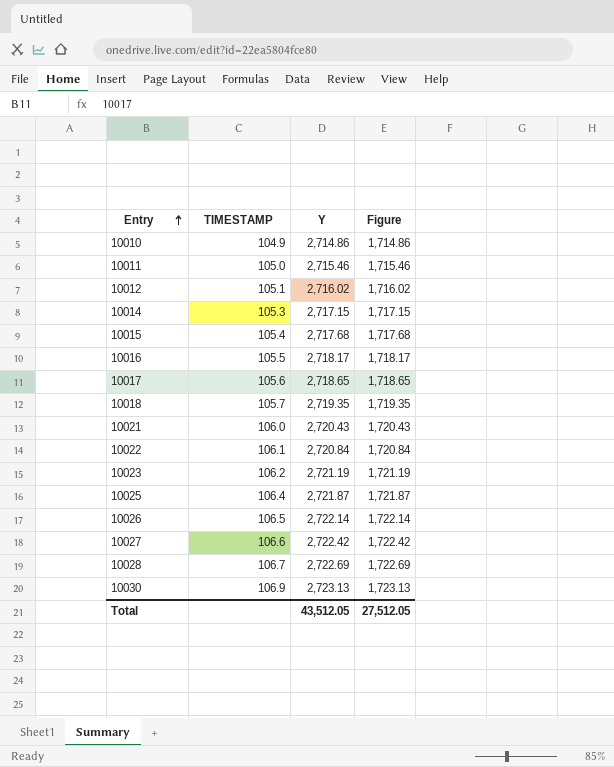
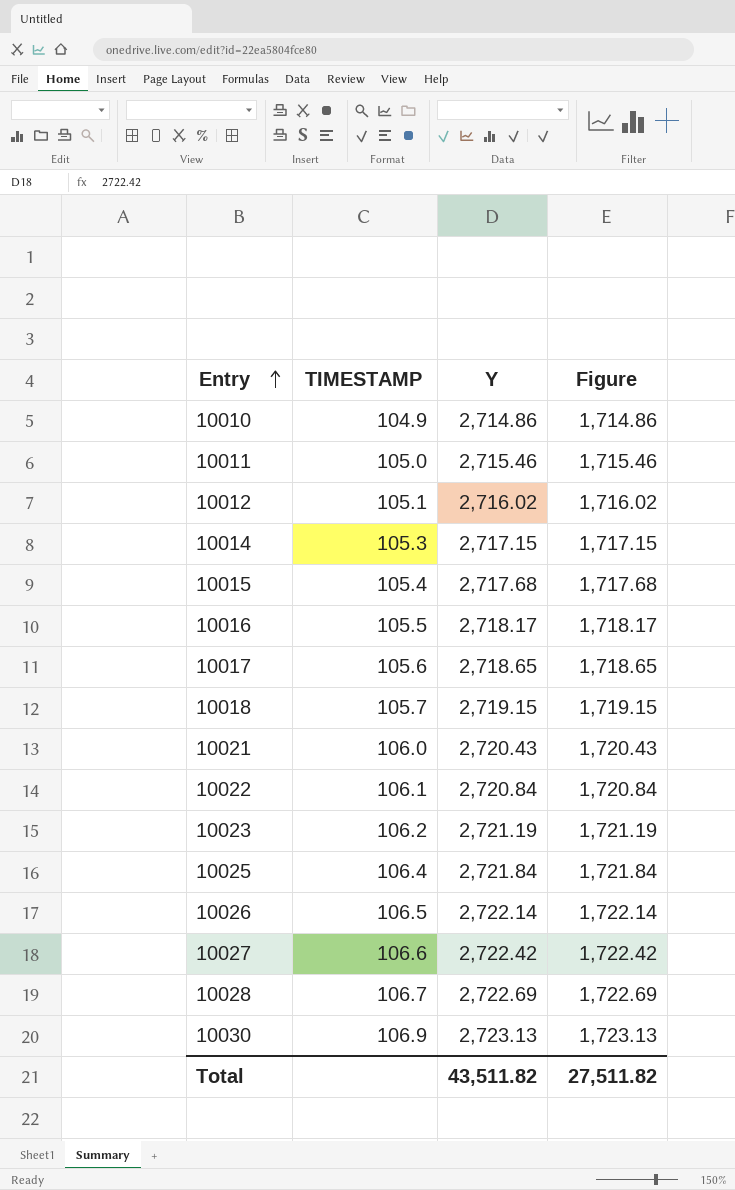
10018 | Y: 2,719.35 -> 2,719.15
10018 | Figure: 1,719.35 -> 1,719.15
10025 | Y: 2,721.87 -> 2,721.84
10025 | Figure: 1,721.87 -> 1,721.84
Total | Y: 43,512.05 -> 43,511.82
Total | Figure: 27,512.05 -> 27,511.82

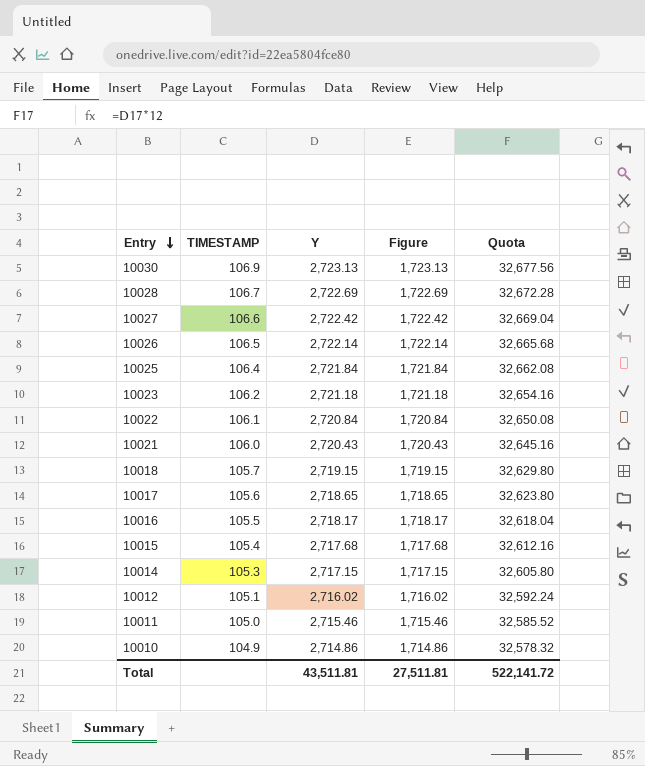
row order: Entry ascending -> Entry descending
column Quota | formula: none -> [Y] * 12
10023 | Y: 2,721.19 -> 2,721.18
10023 | Figure: 1,721.19 -> 1,721.18
Total | Y: 43,511.82 -> 43,511.81
Total | Figure: 27,511.82 -> 27,511.81

